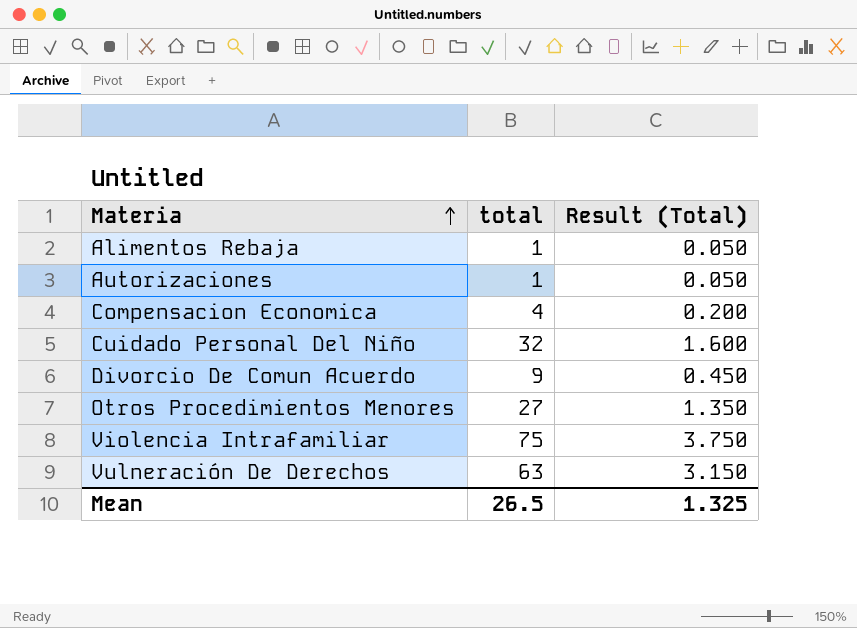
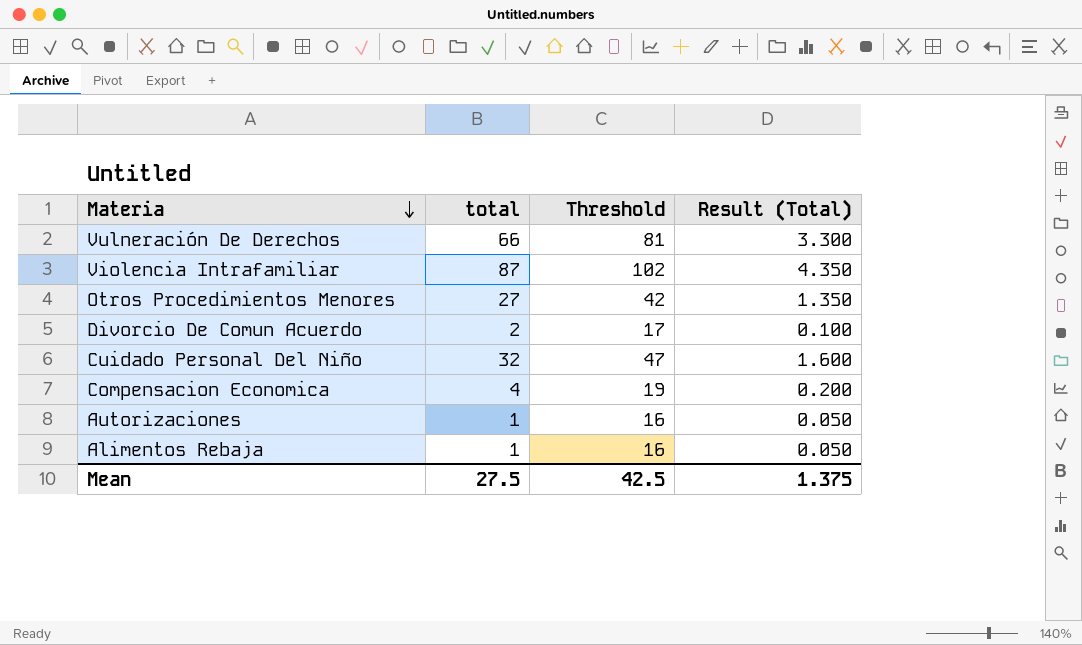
row order: Materia ascending -> Materia descending
column Threshold | formula: none -> [total] + 15
Vulneración De Derechos | total: 63 -> 66
Vulneración De Derechos | Result (Total): 3.150 -> 3.300
Violencia Intrafamiliar | total: 75 -> 87
Violencia Intrafamiliar | Result (Total): 3.750 -> 4.350
Divorcio De Comun Acuerdo | total: 9 -> 2
Divorcio De Comun Acuerdo | Result (Total): 0.450 -> 0.100
Mean | total: 26.5 -> 27.5
Mean | Result (Total): 1.325 -> 1.375

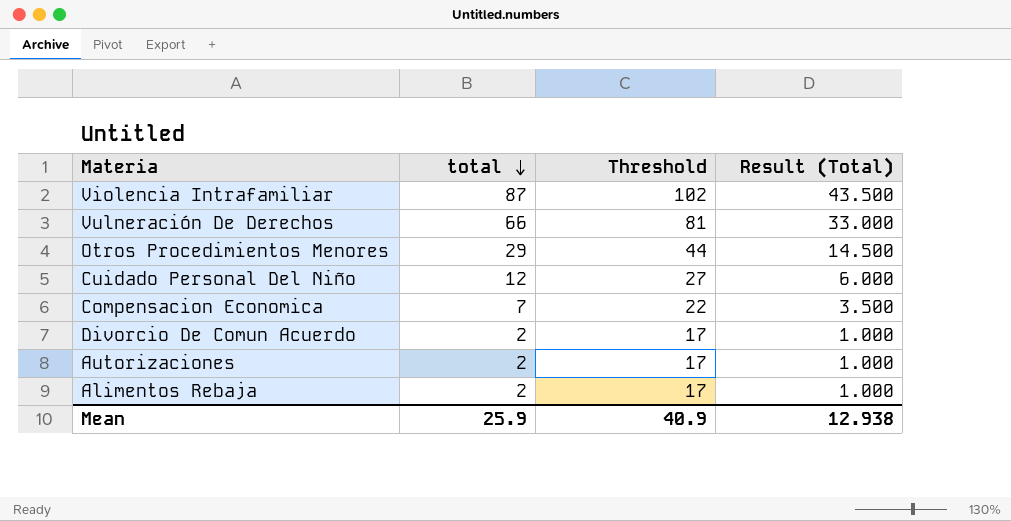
row order: Materia descending -> total descending
column Result (Total) | formula: [total] * 0.05 -> [total] * 0.5
Otros Procedimientos Menores | total: 27 -> 29
Otros Procedimientos Menores | Threshold: 42 -> 44
Cuidado Personal Del Niño | total: 32 -> 12
Cuidado Personal Del Niño | Threshold: 47 -> 27
Compensacion Economica | total: 4 -> 7
Compensacion Economica | Threshold: 19 -> 22
Autorizaciones | total: 1 -> 2
Autorizaciones | Threshold: 16 -> 17
Alimentos Rebaja | total: 1 -> 2
Alimentos Rebaja | Threshold: 16 -> 17
Mean | total: 27.5 -> 25.9
Mean | Threshold: 42.5 -> 40.9
Mean | Result (Total): 1.375 -> 12.938

